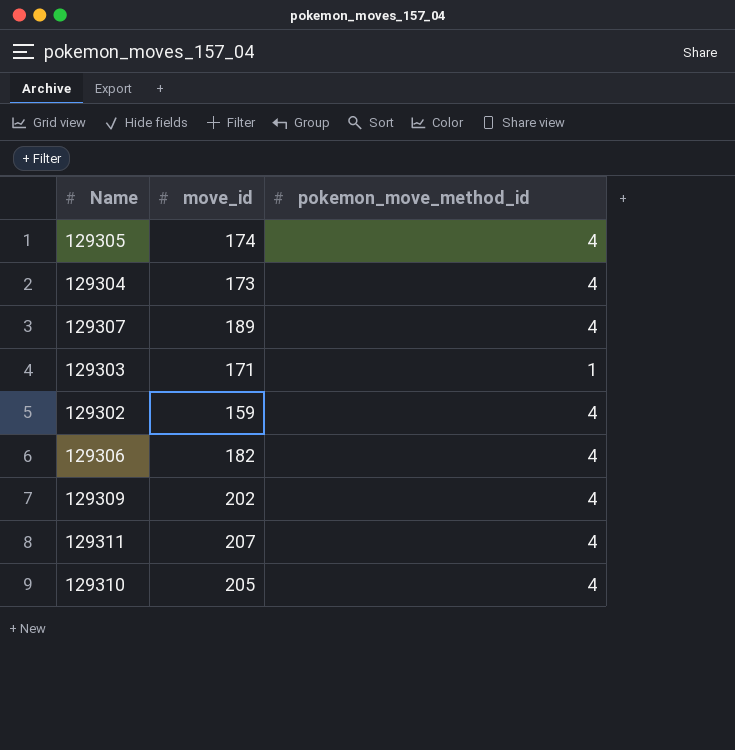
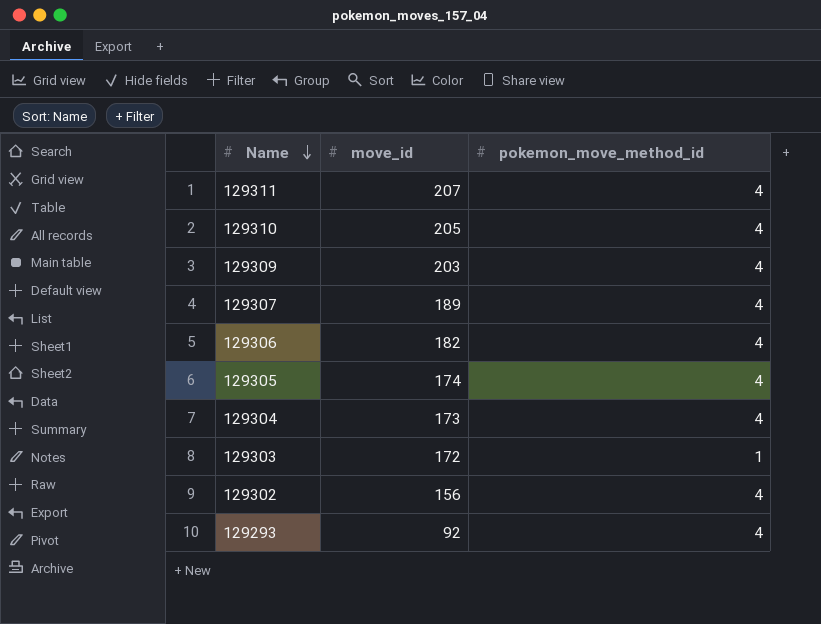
row order: none -> Name descending
129309 | move_id: 202 -> 203
129303 | move_id: 171 -> 172
129302 | move_id: 159 -> 156
row 129293: none -> 92 | 4

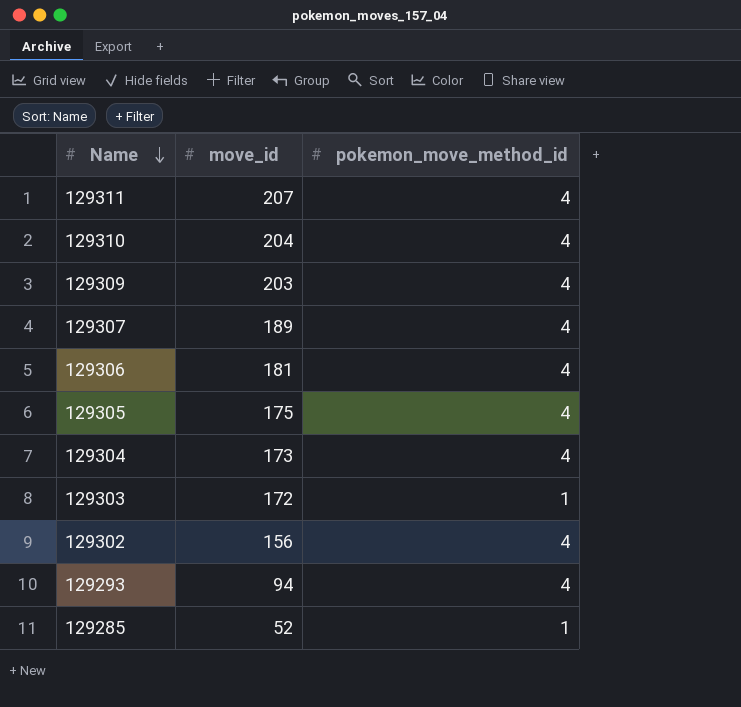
129310 | move_id: 205 -> 204
129306 | move_id: 182 -> 181
129305 | move_id: 174 -> 175
129293 | move_id: 92 -> 94
row 129285: none -> 52 | 1

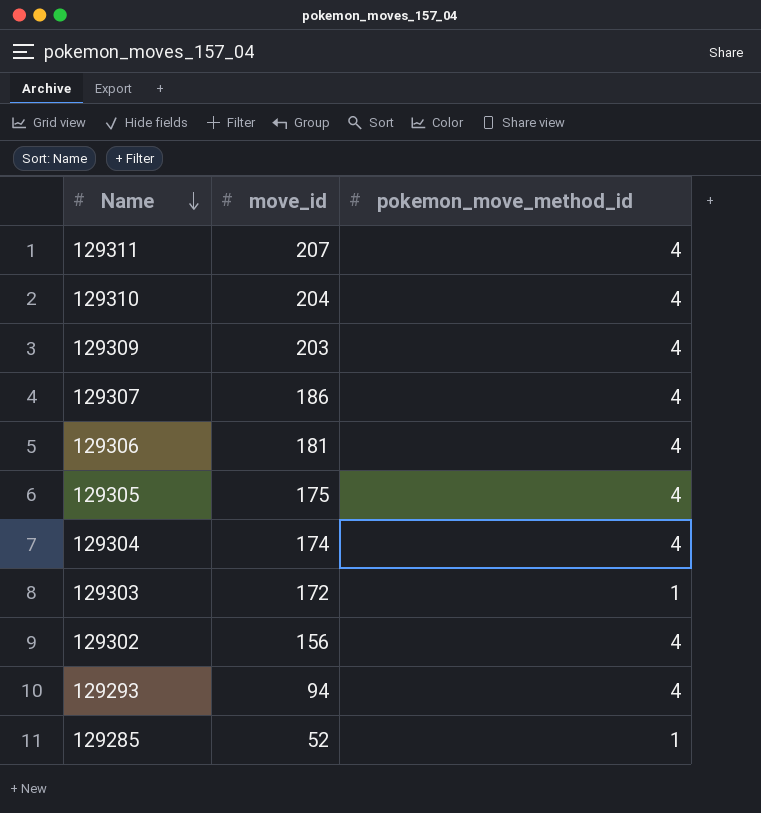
129307 | move_id: 189 -> 186
129304 | move_id: 173 -> 174

